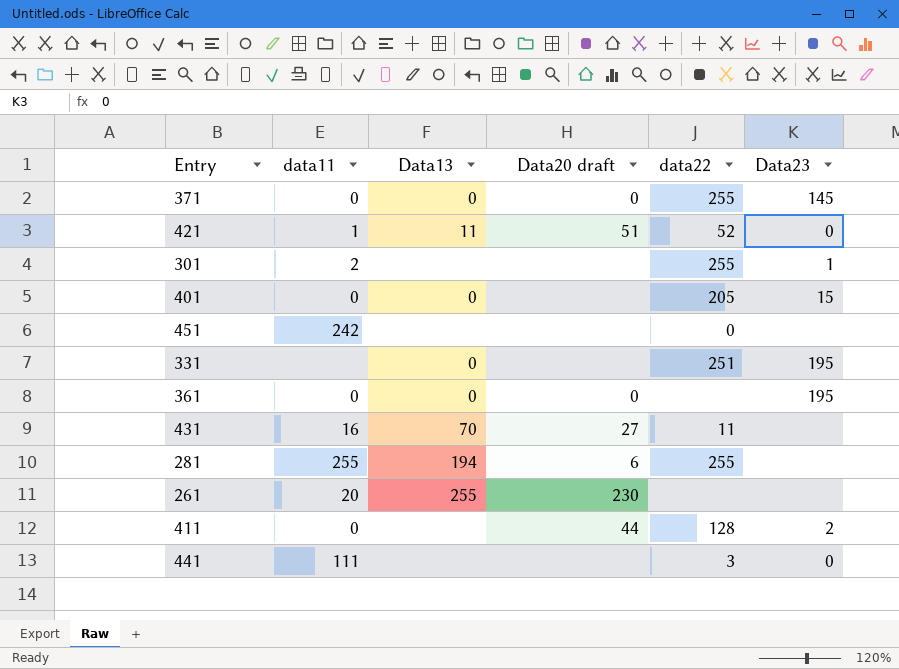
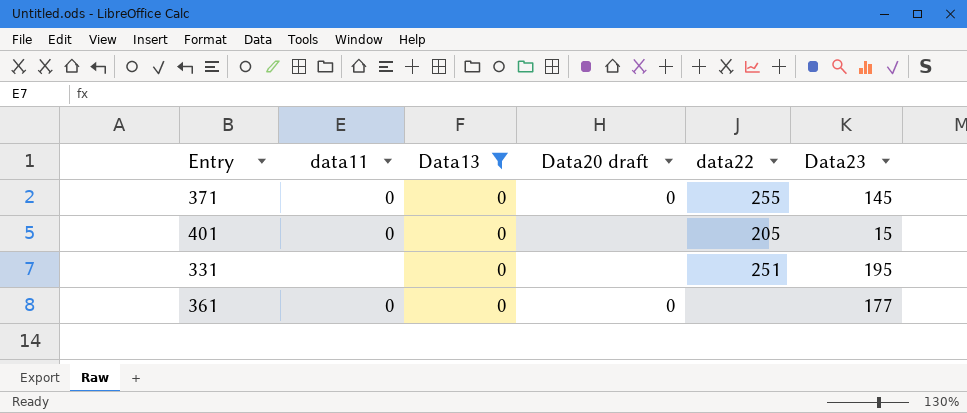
filter: none -> Data13 = 0
361 | Data23: 195 -> 177

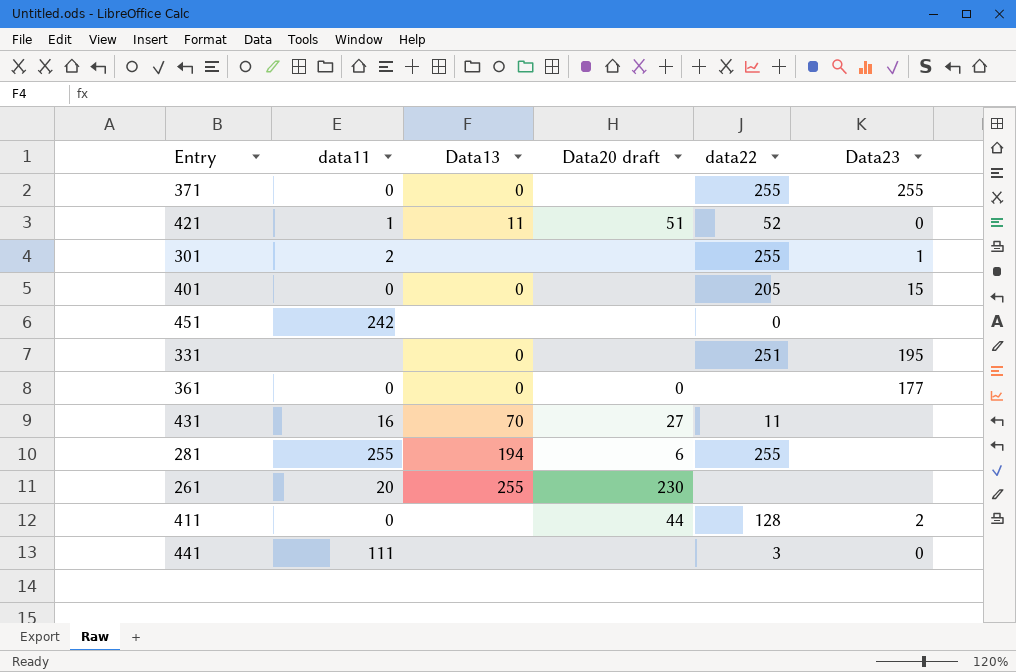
filter: Data13 = 0 -> none
371 | Data20 draft: 0 -> none
371 | Data23: 145 -> 255

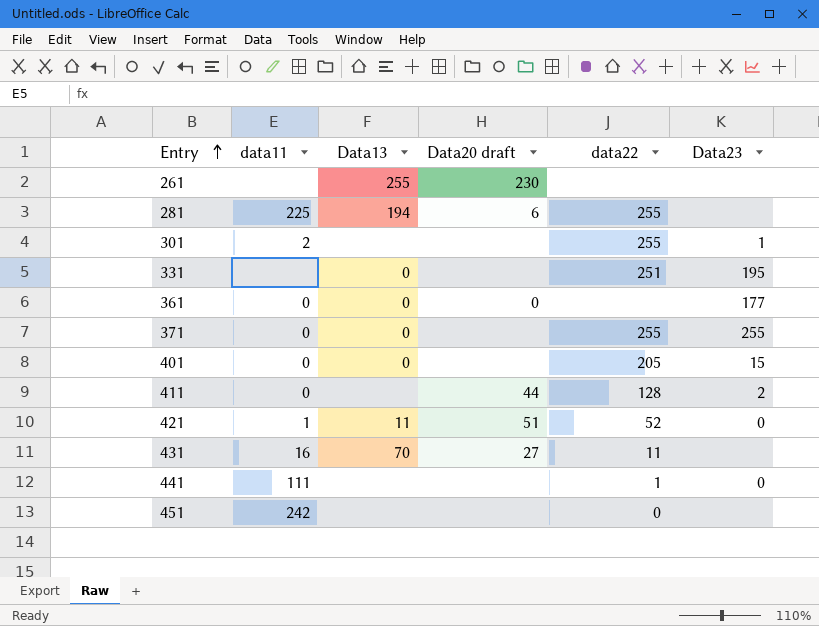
row order: none -> Entry ascending
261 | data11: 20 -> none
281 | data11: 255 -> 225
441 | data22: 3 -> 1

